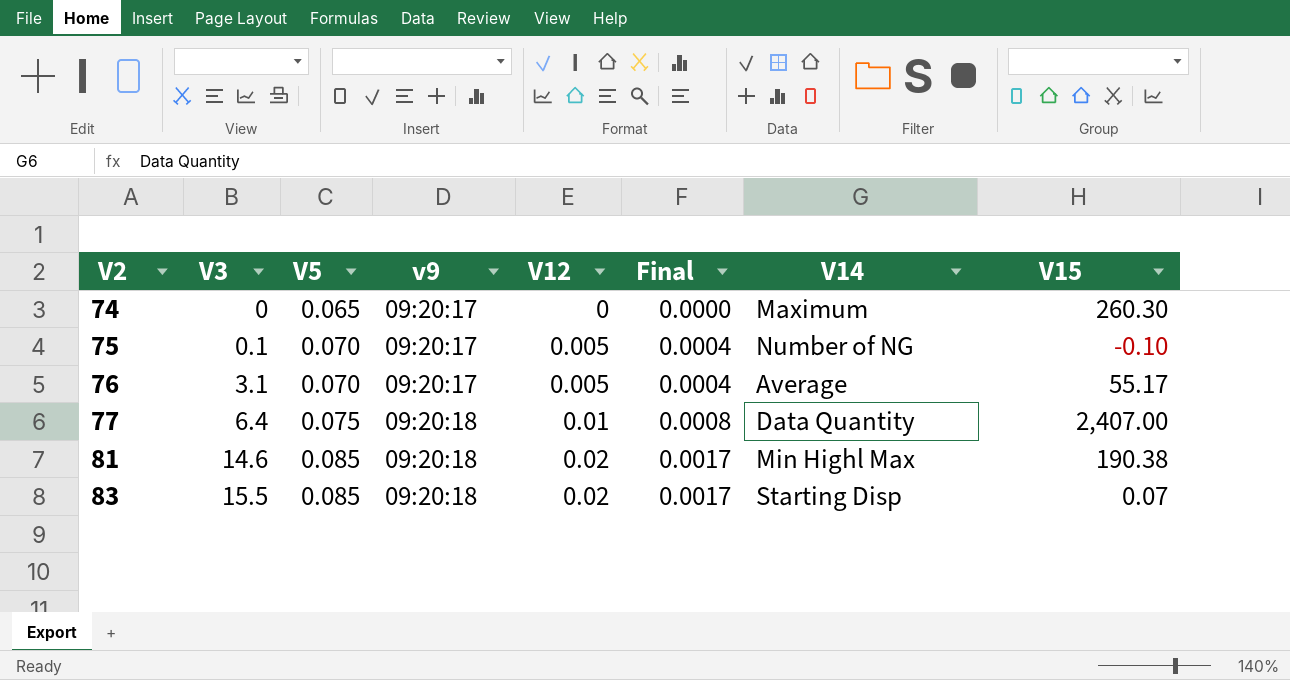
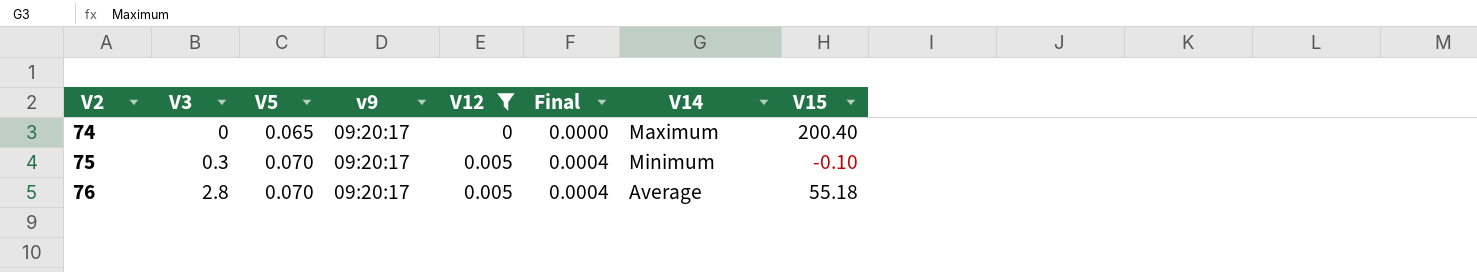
filter: none -> V12 <= 0.005
74 | V15: 260.30 -> 200.40
75 | V3: 0.1 -> 0.3
75 | V14: Number of NG -> Minimum
76 | V3: 3.1 -> 2.8
76 | V15: 55.17 -> 55.18

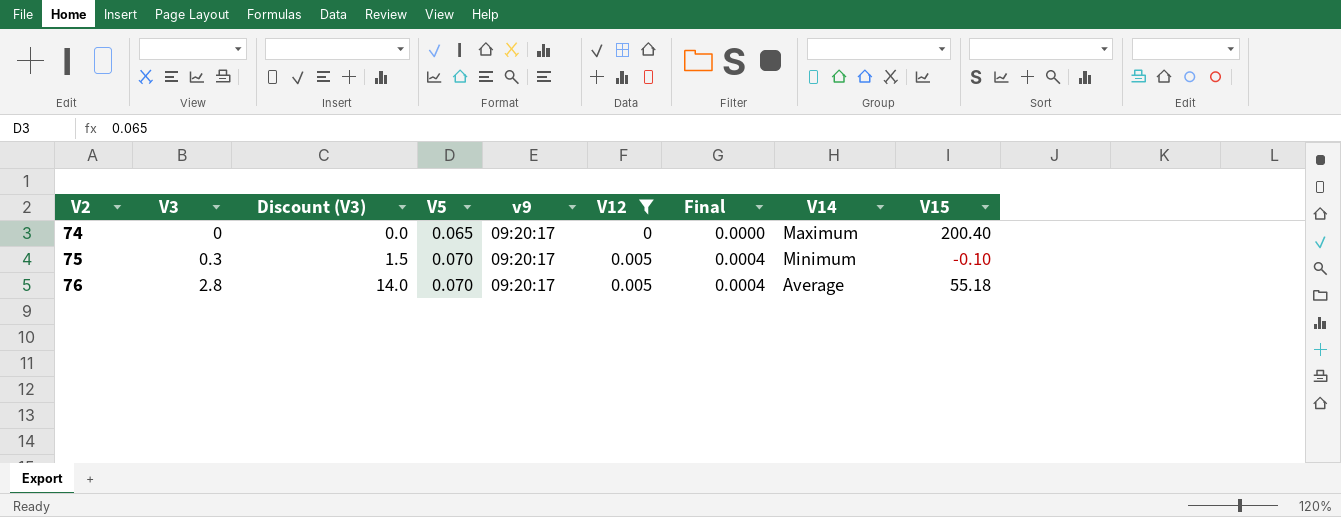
column Discount (V3) | formula: none -> [V3] * 5

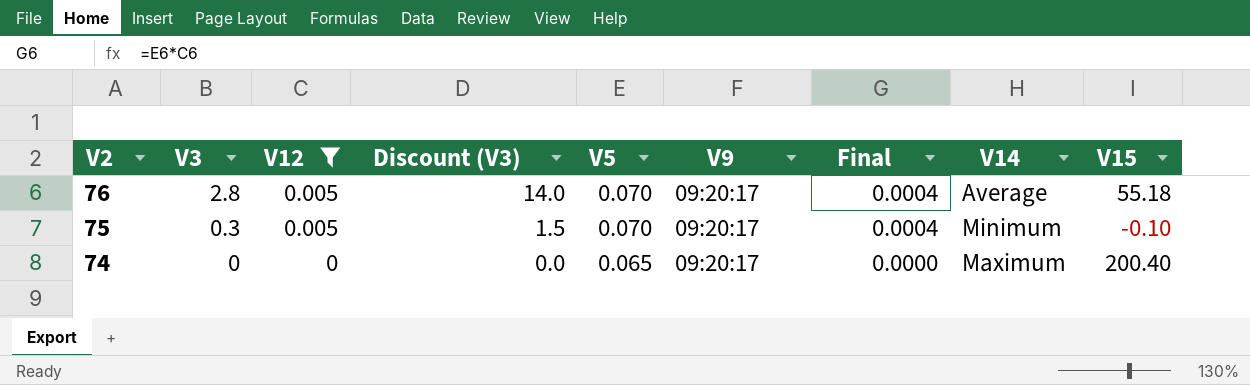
row order: V2 ascending -> V2 descending
column V12 | position: 6 -> 3
column name: v9 -> V9

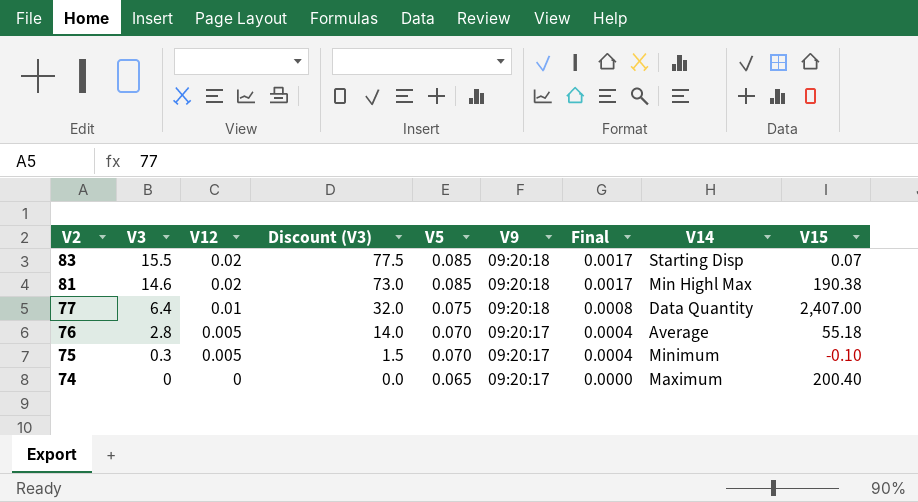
filter: V12 <= 0.005 -> none

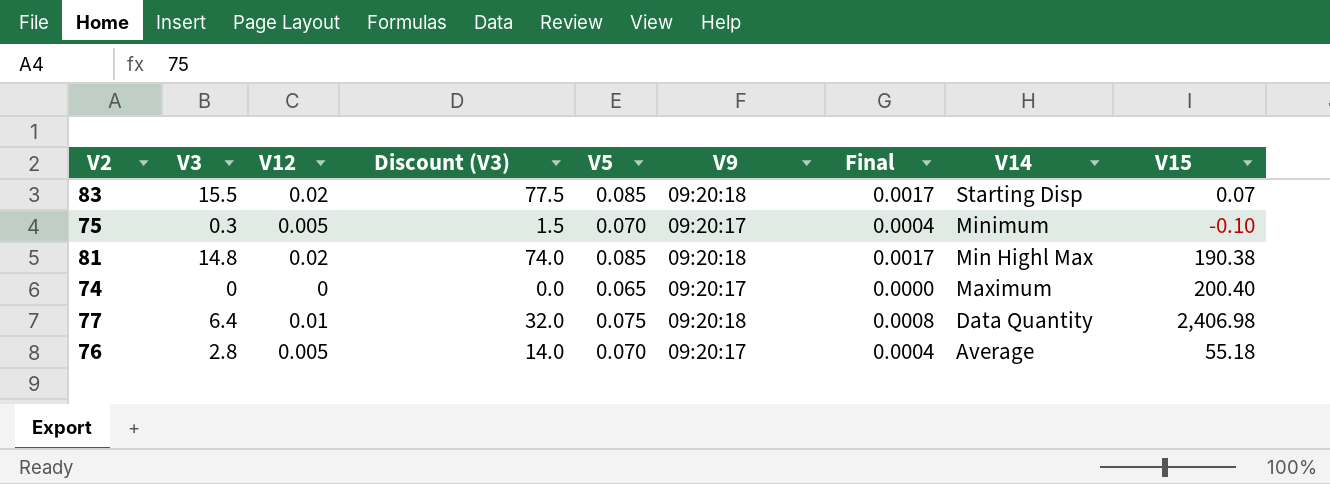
row order: V2 descending -> V14 descending
81 | V3: 14.6 -> 14.8
81 | Discount (V3): 73.0 -> 74.0
77 | V15: 2,407.00 -> 2,406.98

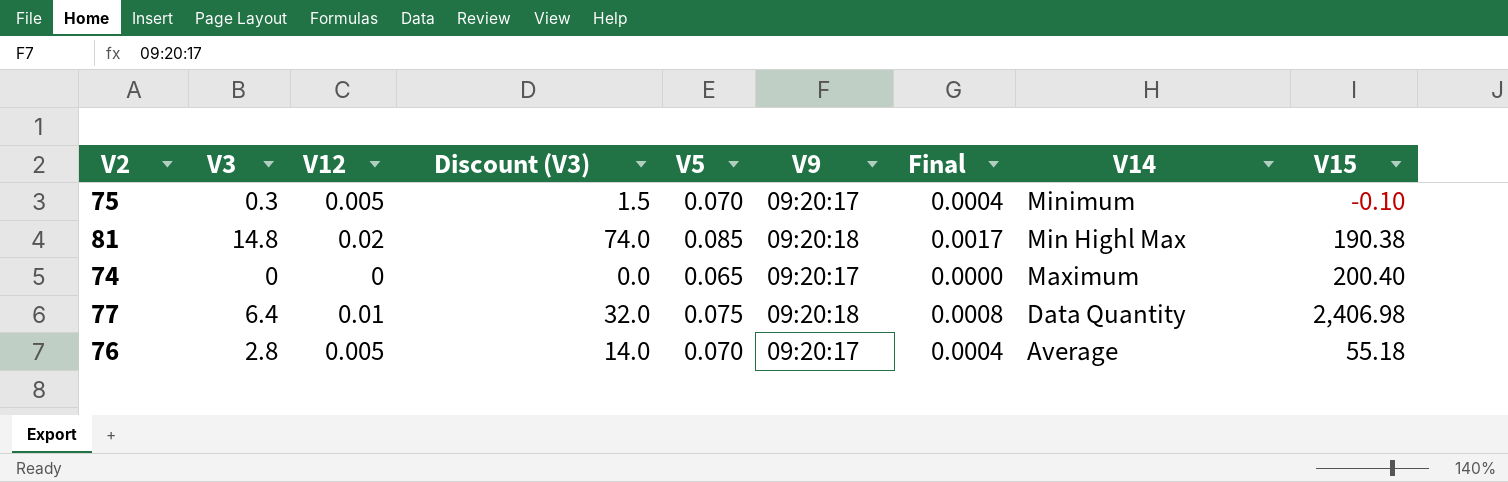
row 83: 15.5 | 0.02 | 77.5 | 0.085 | 09:20:18 | 0.0017 | Starting Disp | 0.07 -> none

